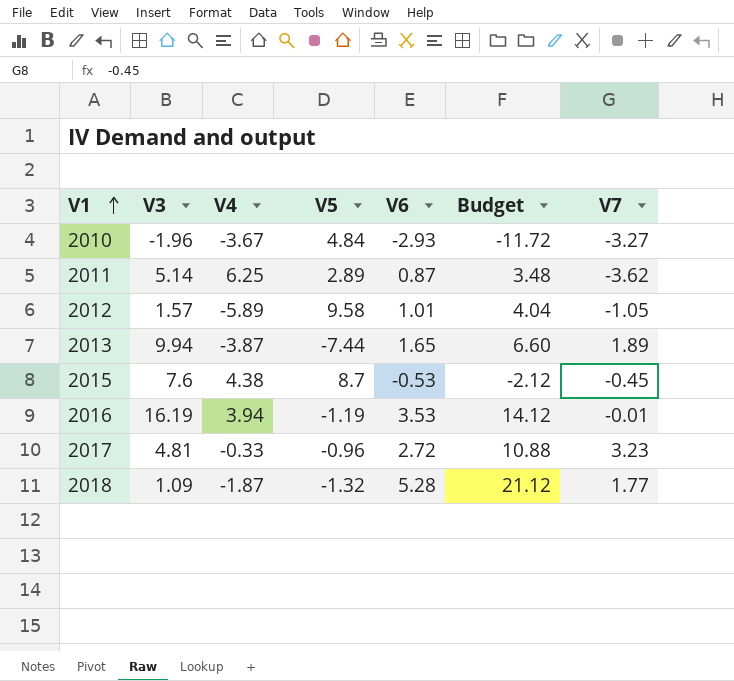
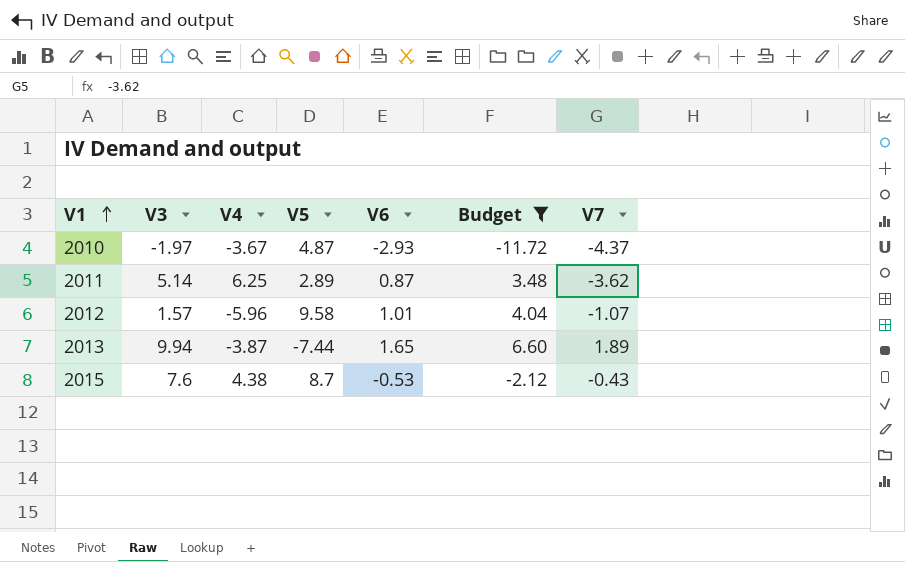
filter: none -> Budget <= 6.60
2010 | V3: -1.96 -> -1.97
2010 | V5: 4.84 -> 4.87
2010 | V7: -3.27 -> -4.37
2012 | V4: -5.89 -> -5.96
2012 | V7: -1.05 -> -1.07
2015 | V7: -0.45 -> -0.43

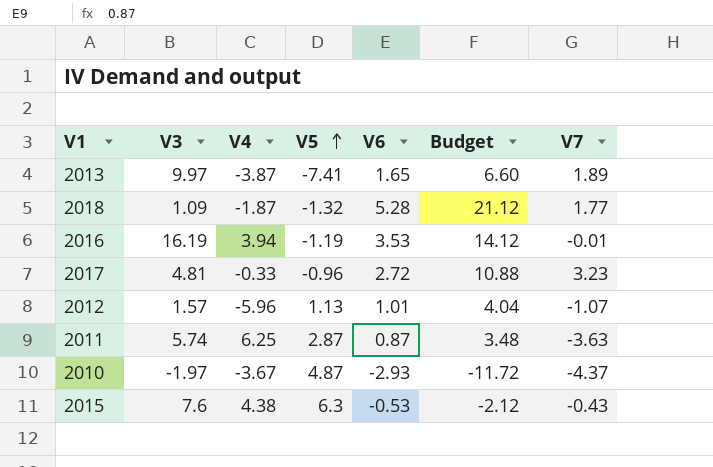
filter: Budget <= 6.60 -> none
row order: V1 ascending -> V5 ascending
2013 | V3: 9.94 -> 9.97
2013 | V5: -7.44 -> -7.41
2012 | V5: 9.58 -> 1.13
2011 | V3: 5.14 -> 5.74
2011 | V5: 2.89 -> 2.87
2011 | V7: -3.62 -> -3.63
2015 | V5: 8.7 -> 6.3

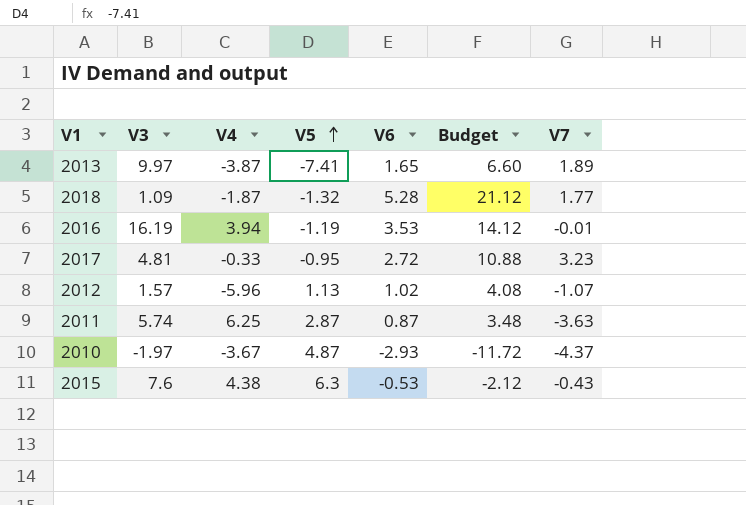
2017 | V5: -0.96 -> -0.95
2012 | V6: 1.01 -> 1.02
2012 | Budget: 4.04 -> 4.08

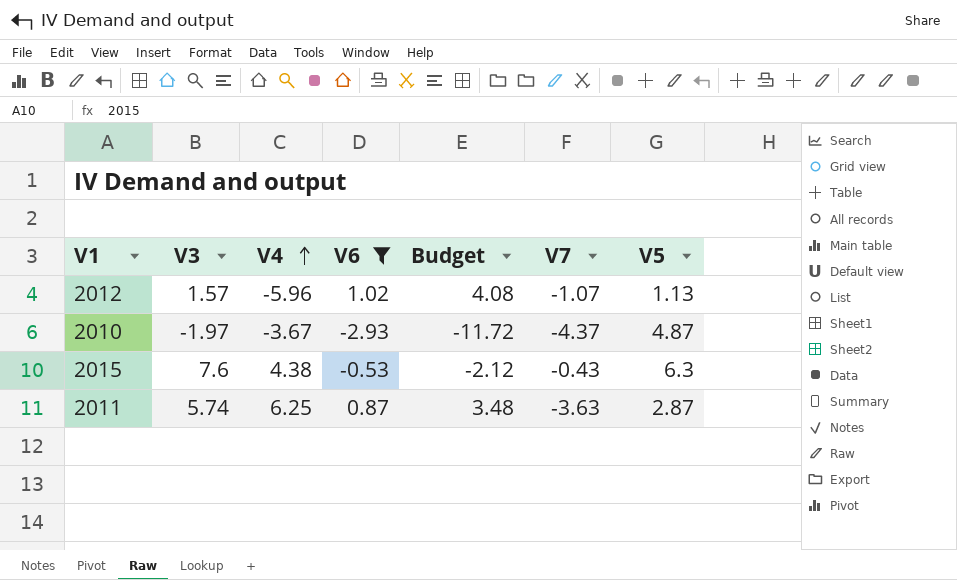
filter: none -> V6 <= 1.02
row order: V5 ascending -> V4 ascending
column V5 | position: 4 -> 7

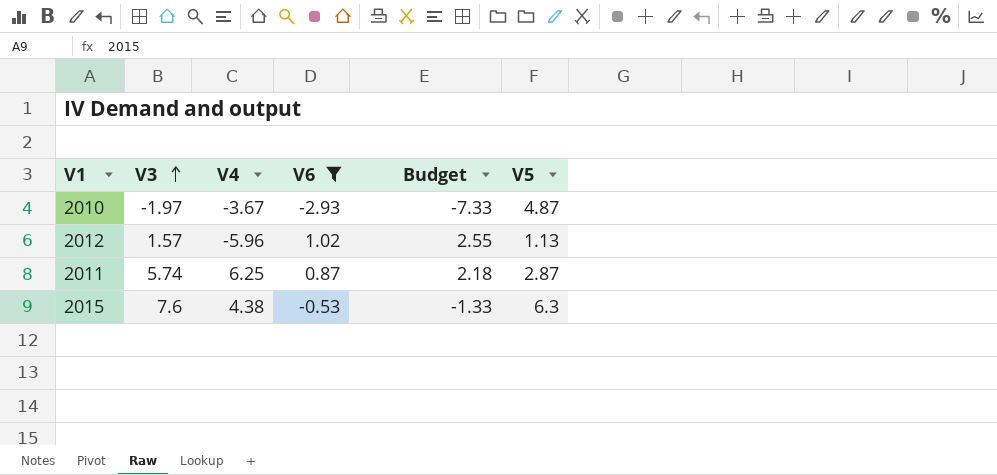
row order: V4 ascending -> V3 ascending
column V7 | position: 6 -> none
column Budget | formula: [V6] * 4 -> [V6] * 2.5

